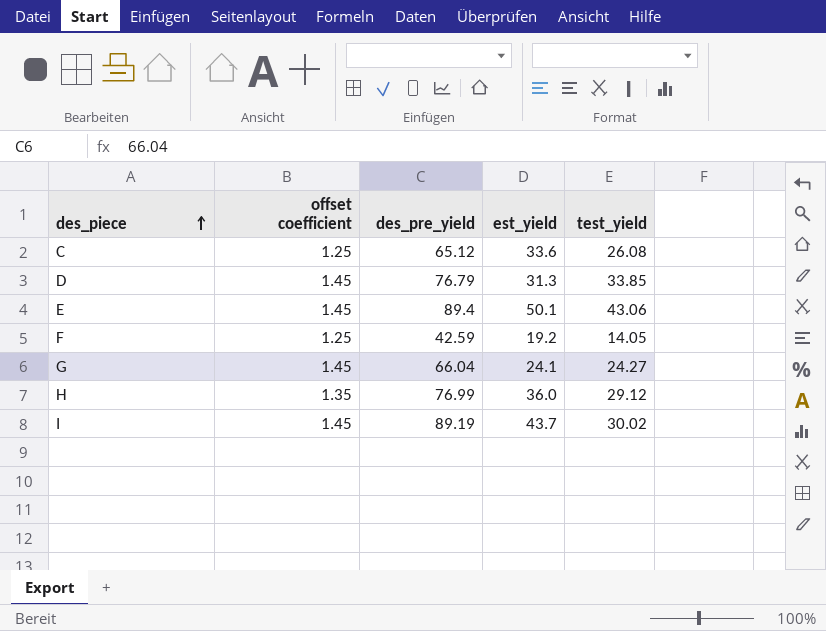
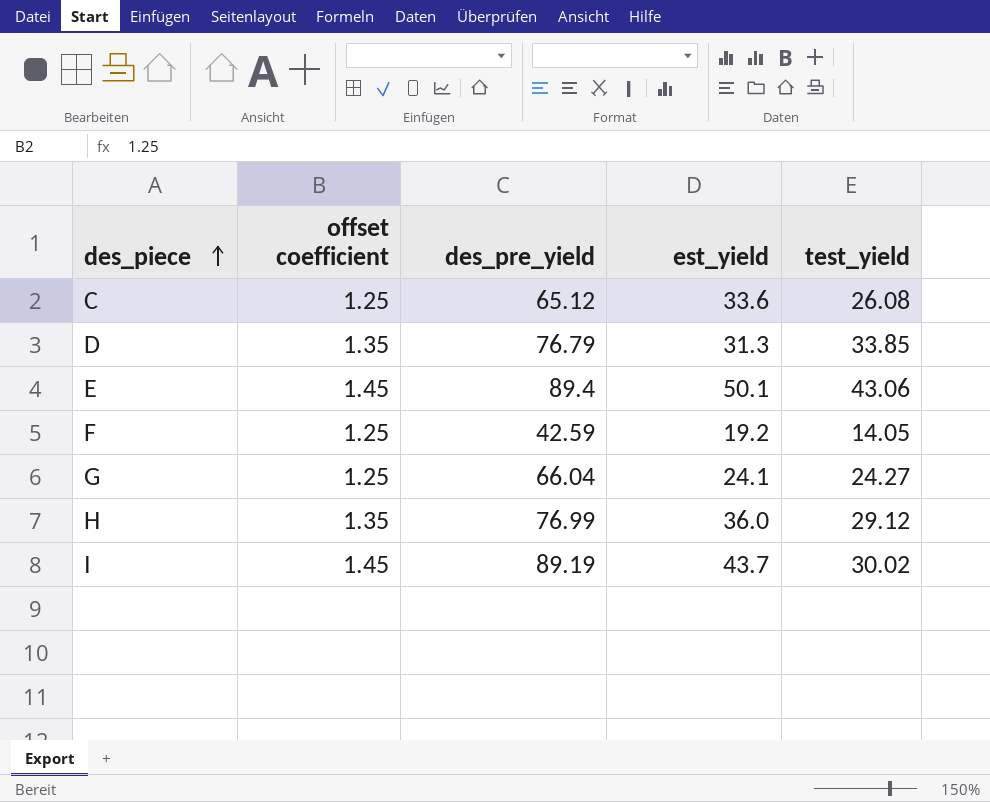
D | offset coefficient: 1.45 -> 1.35
G | offset coefficient: 1.45 -> 1.25

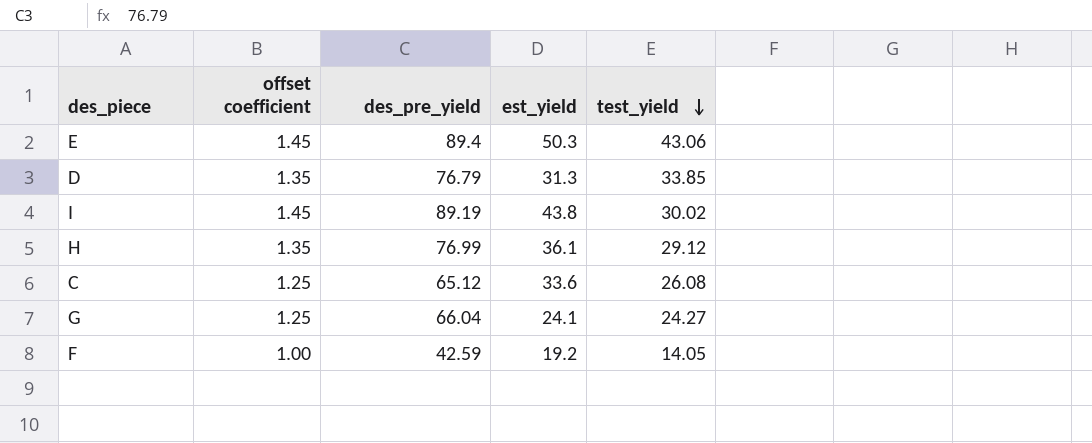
row order: des_piece ascending -> test_yield descending
E | est_yield: 50.1 -> 50.3
I | est_yield: 43.7 -> 43.8
H | est_yield: 36.0 -> 36.1
F | offset coefficient: 1.25 -> 1.00

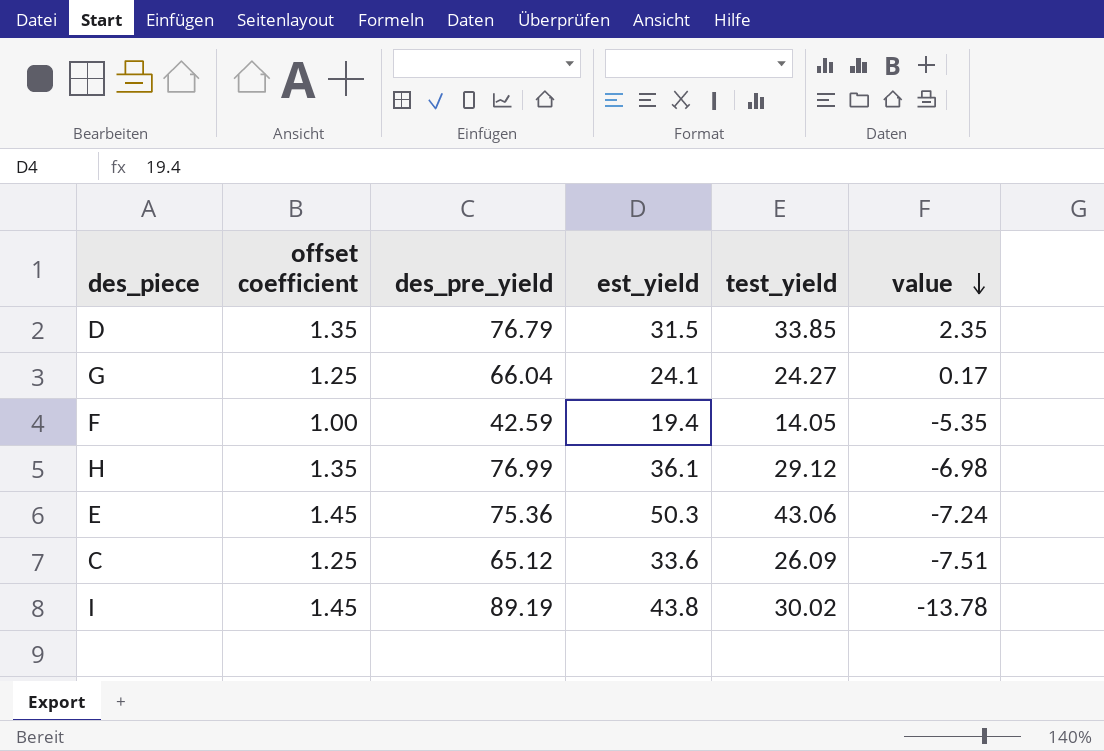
row order: test_yield descending -> value descending
column value | formula: none -> [test_yield] - [est_yield]
D | est_yield: 31.3 -> 31.5
F | est_yield: 19.2 -> 19.4
E | des_pre_yield: 89.4 -> 75.36
C | test_yield: 26.08 -> 26.09

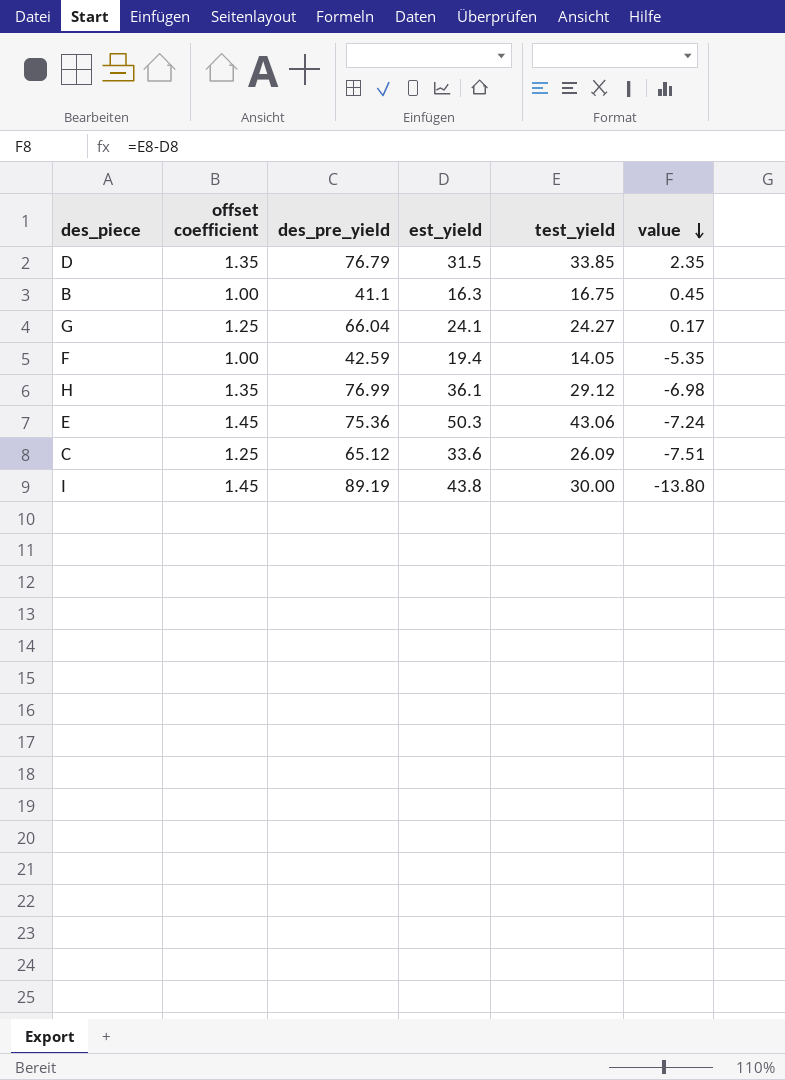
row B: none -> 1.00 | 41.1 | 16.3 | 16.75 | 0.45
I | test_yield: 30.02 -> 30.00
I | value: -13.78 -> -13.80

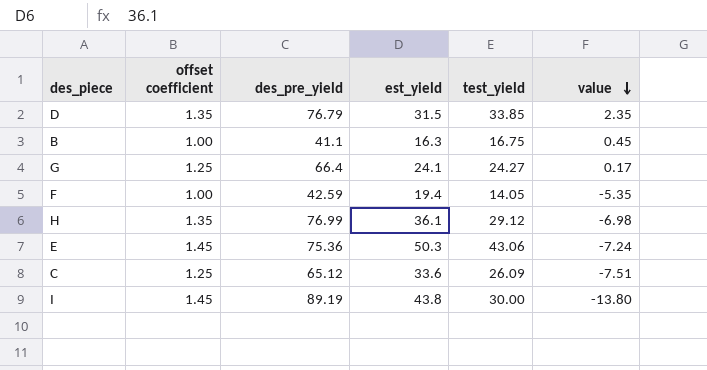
G | des_pre_yield: 66.04 -> 66.4

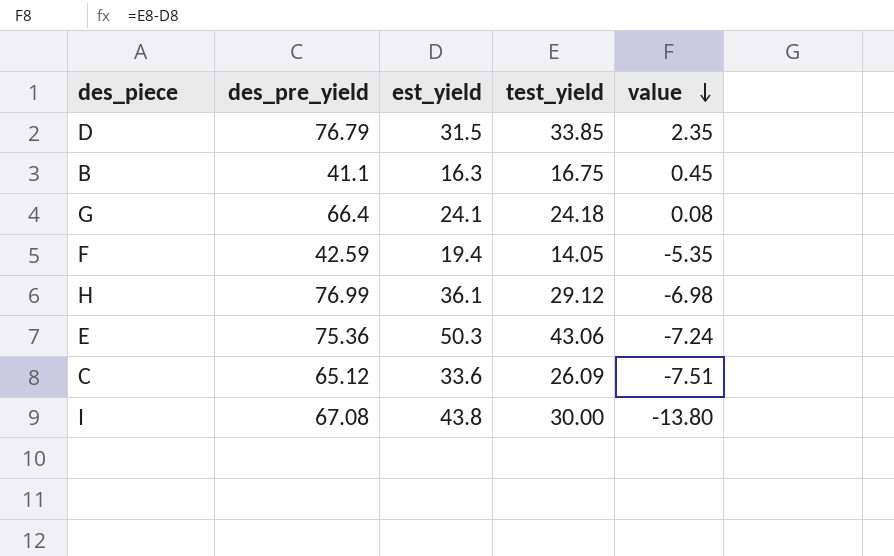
column offset coefficient | position: 2 -> none
G | test_yield: 24.27 -> 24.18
G | value: 0.17 -> 0.08
I | des_pre_yield: 89.19 -> 67.08

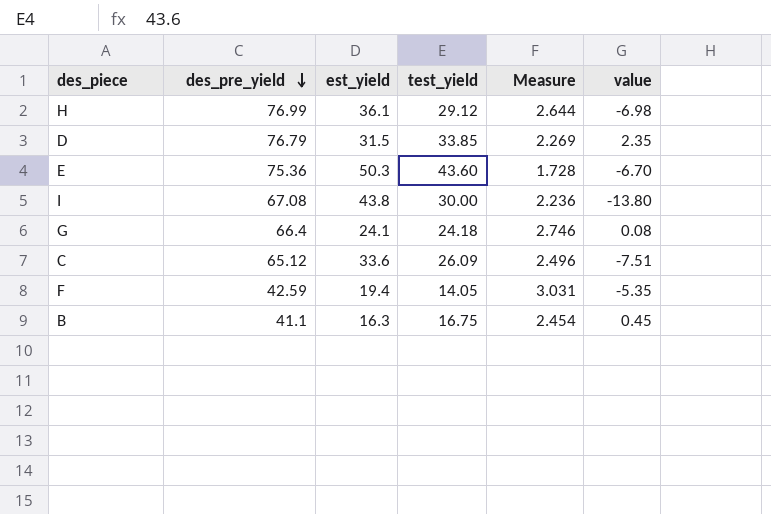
row order: value descending -> des_pre_yield descending
column Measure | formula: none -> [des_pre_yield] / [test_yield]
E | test_yield: 43.06 -> 43.60
E | value: -7.24 -> -6.70

